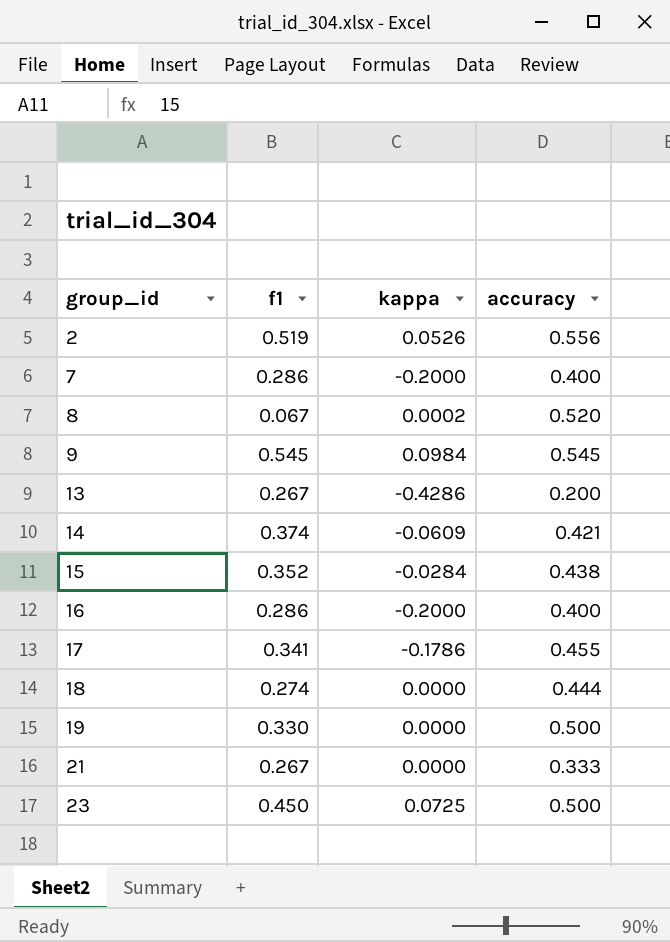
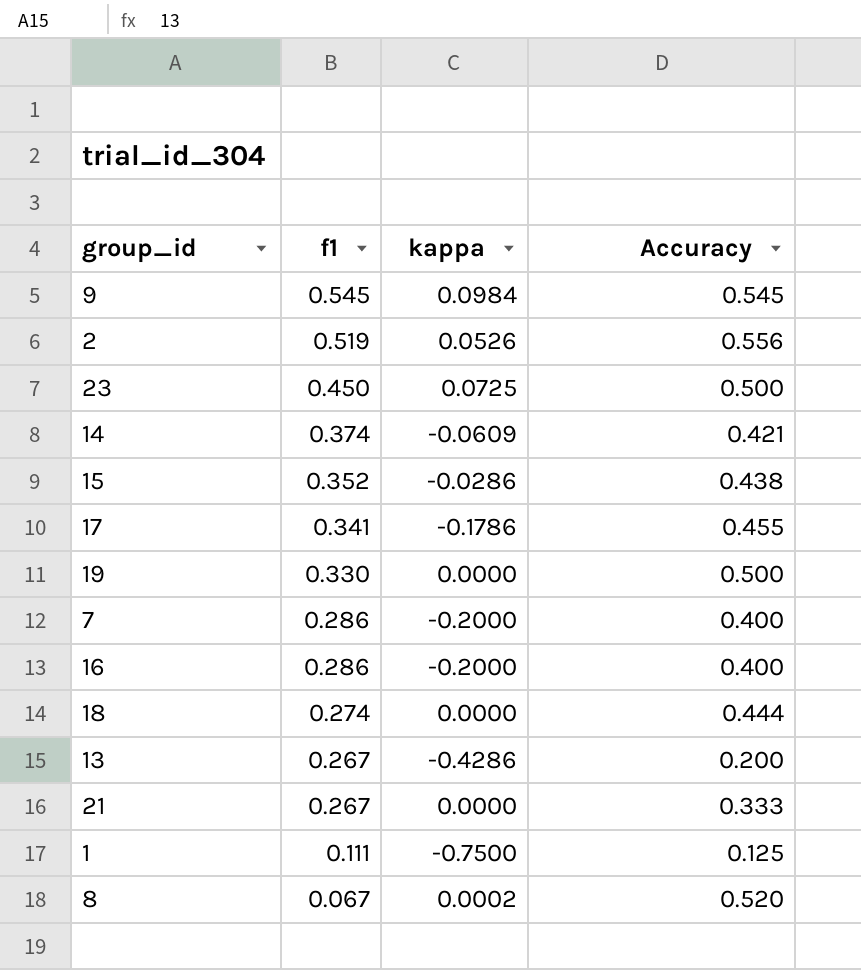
row order: group_id ascending -> f1 descending
column name: accuracy -> Accuracy
15 | kappa: -0.0284 -> -0.0286
row 1: none -> 0.111 | -0.7500 | 0.125

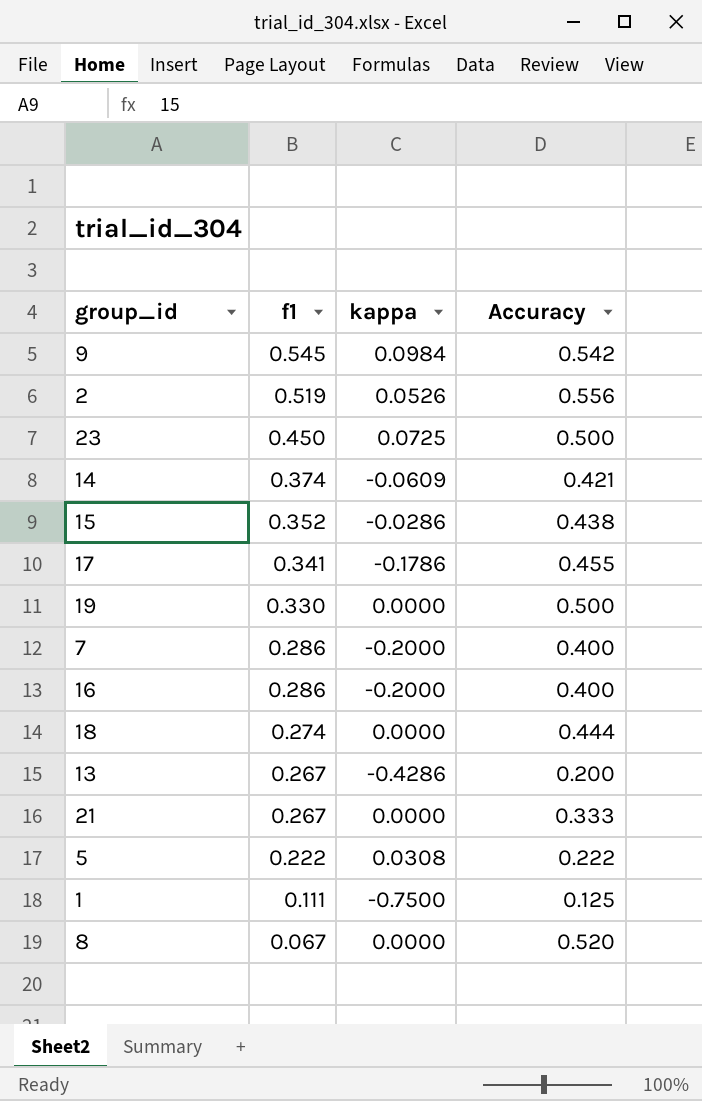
9 | Accuracy: 0.545 -> 0.542
row 5: none -> 0.222 | 0.0308 | 0.222
8 | kappa: 0.0002 -> 0.0000

